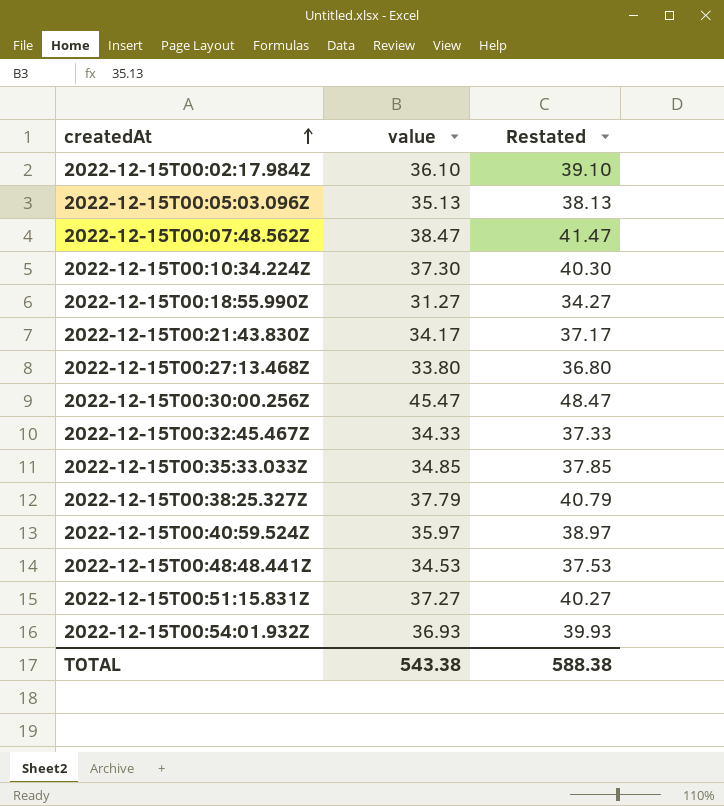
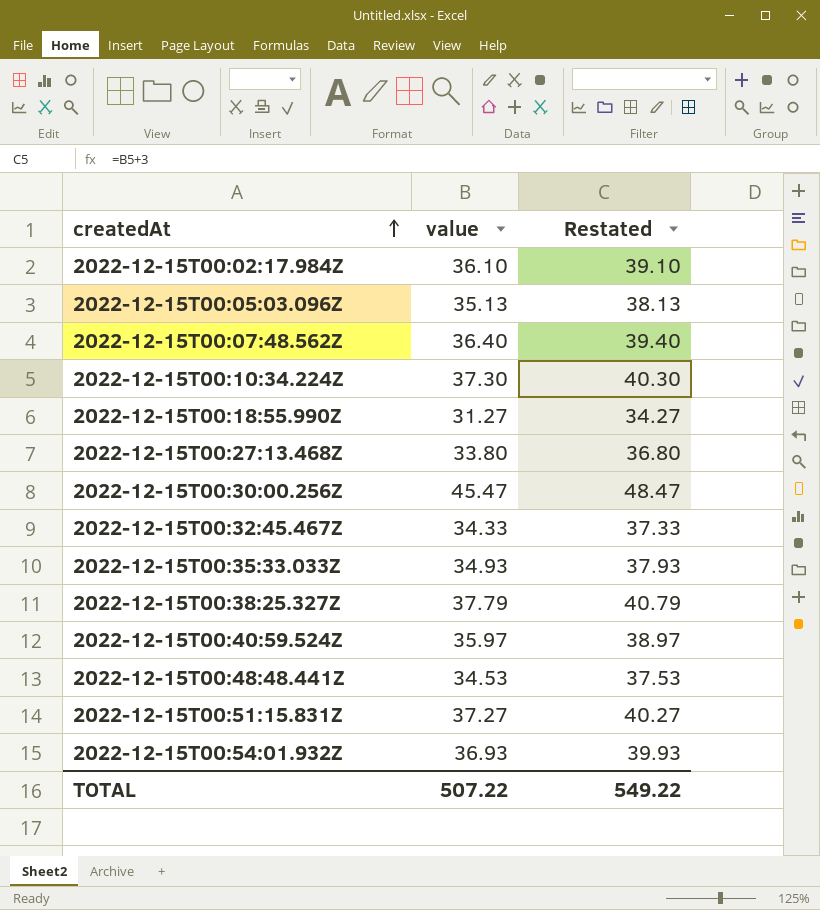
row 2022-12-15T00:21:43.830Z: 34.17 | 37.17 -> none
2022-12-15T00:07:48.562Z | value: 38.47 -> 36.40
2022-12-15T00:07:48.562Z | Restated: 41.47 -> 39.40
2022-12-15T00:35:33.033Z | value: 34.85 -> 34.93
2022-12-15T00:35:33.033Z | Restated: 37.85 -> 37.93
TOTAL | value: 543.38 -> 507.22
TOTAL | Restated: 588.38 -> 549.22

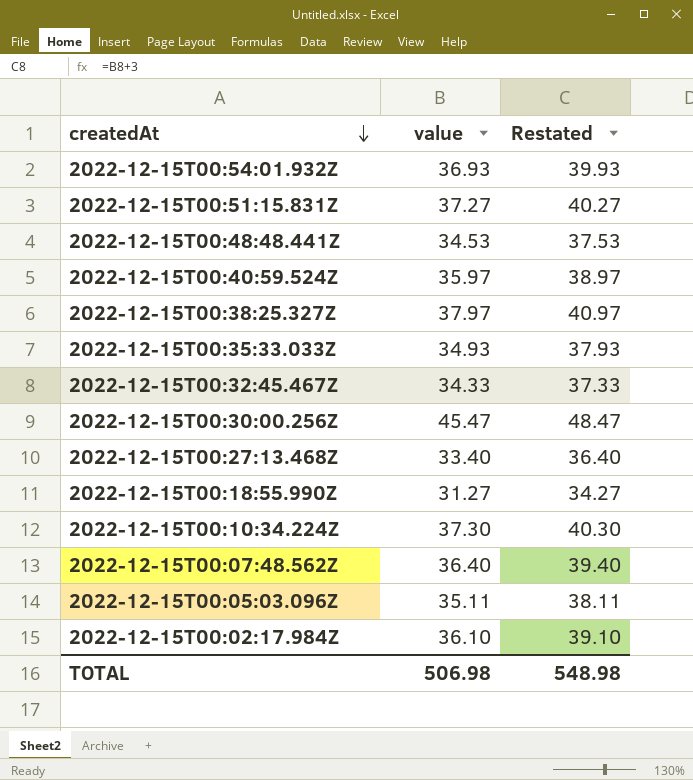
row order: createdAt ascending -> createdAt descending
2022-12-15T00:38:25.327Z | value: 37.79 -> 37.97
2022-12-15T00:38:25.327Z | Restated: 40.79 -> 40.97
2022-12-15T00:27:13.468Z | value: 33.80 -> 33.40
2022-12-15T00:27:13.468Z | Restated: 36.80 -> 36.40
2022-12-15T00:05:03.096Z | value: 35.13 -> 35.11
2022-12-15T00:05:03.096Z | Restated: 38.13 -> 38.11
TOTAL | value: 507.22 -> 506.98
TOTAL | Restated: 549.22 -> 548.98

